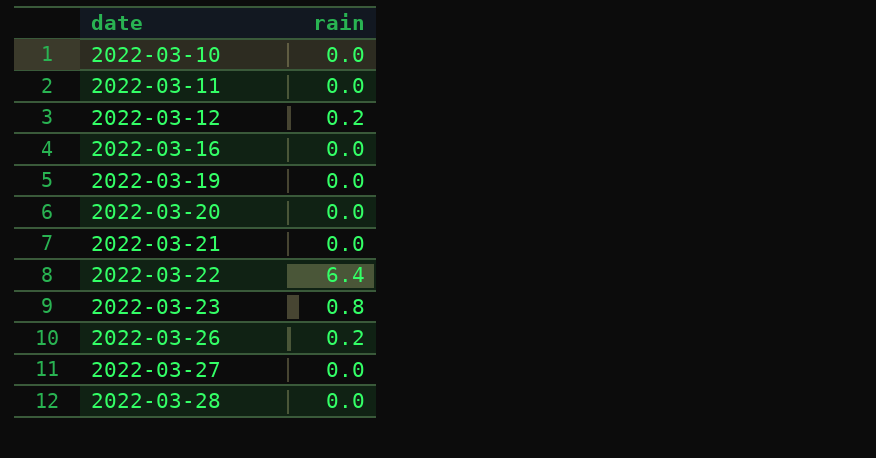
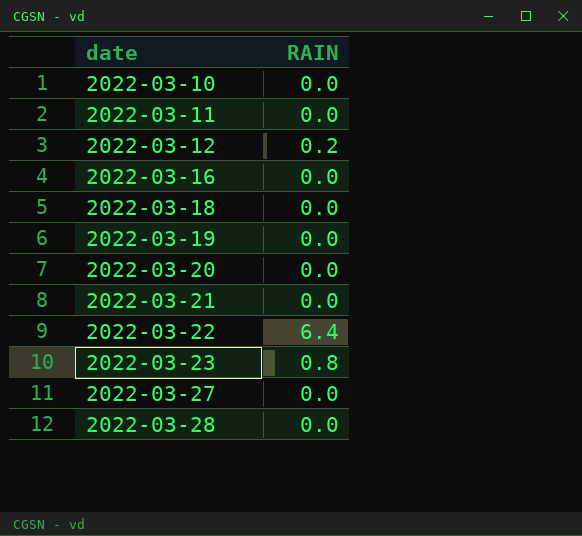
column name: rain -> RAIN
row 2022-03-26: 0.2 -> none
row 2022-03-18: none -> 0.0

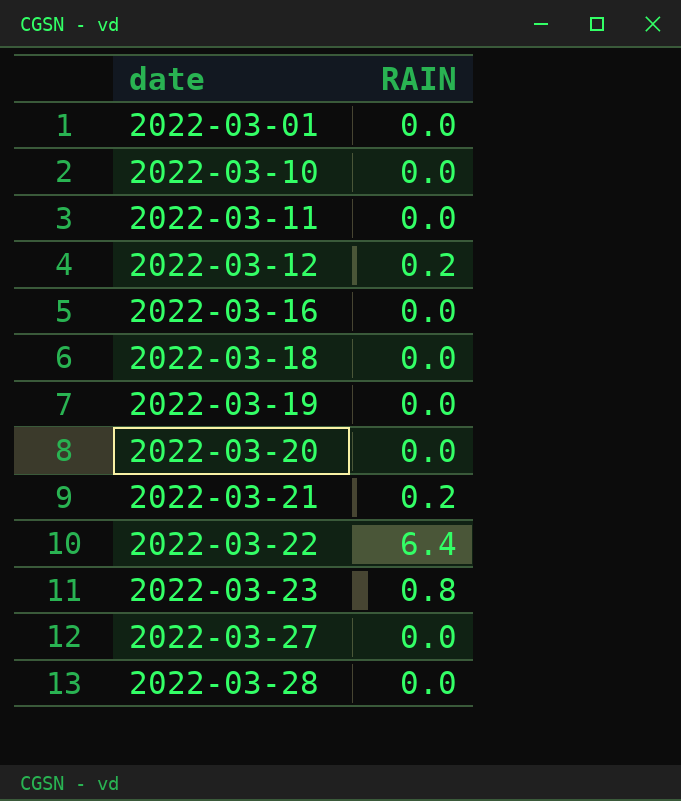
row 2022-03-01: none -> 0.0
2022-03-21 | RAIN: 0.0 -> 0.2

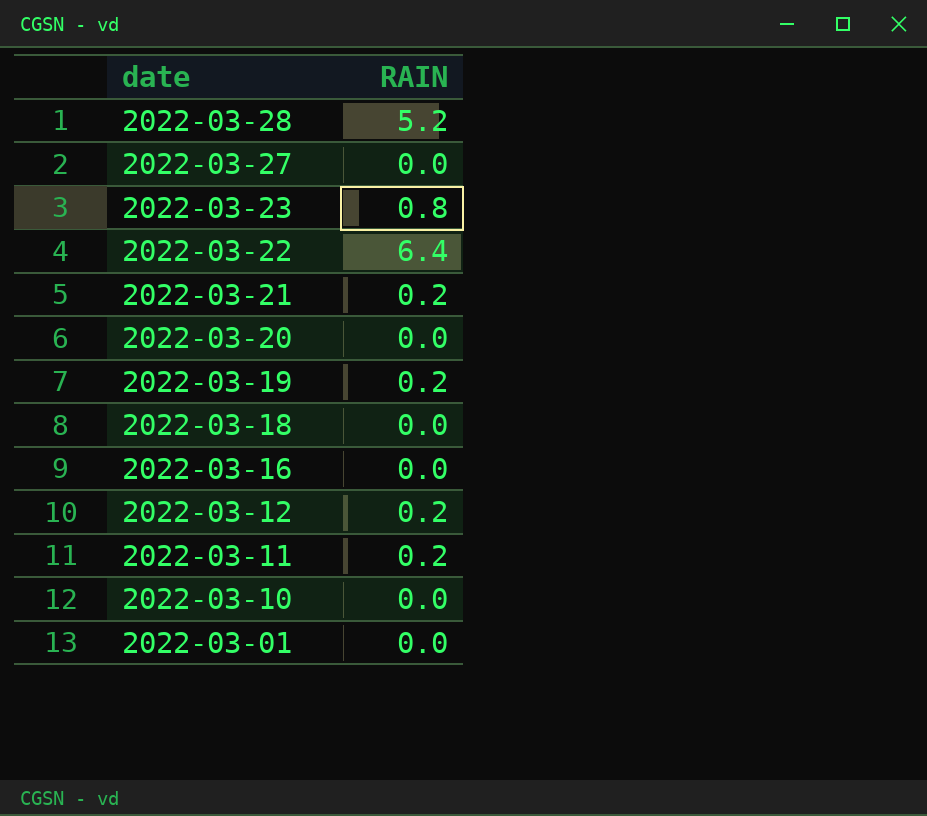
row order: date ascending -> date descending
2022-03-28 | RAIN: 0.0 -> 5.2
2022-03-19 | RAIN: 0.0 -> 0.2
2022-03-11 | RAIN: 0.0 -> 0.2

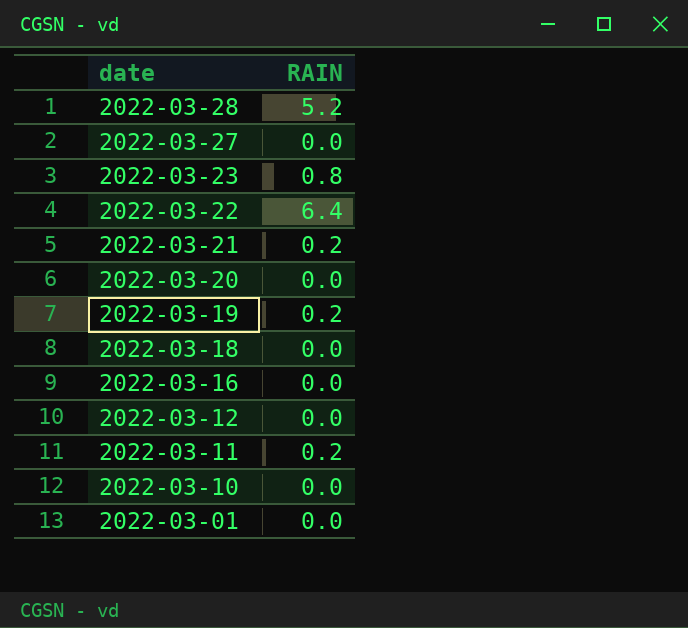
2022-03-12 | RAIN: 0.2 -> 0.0

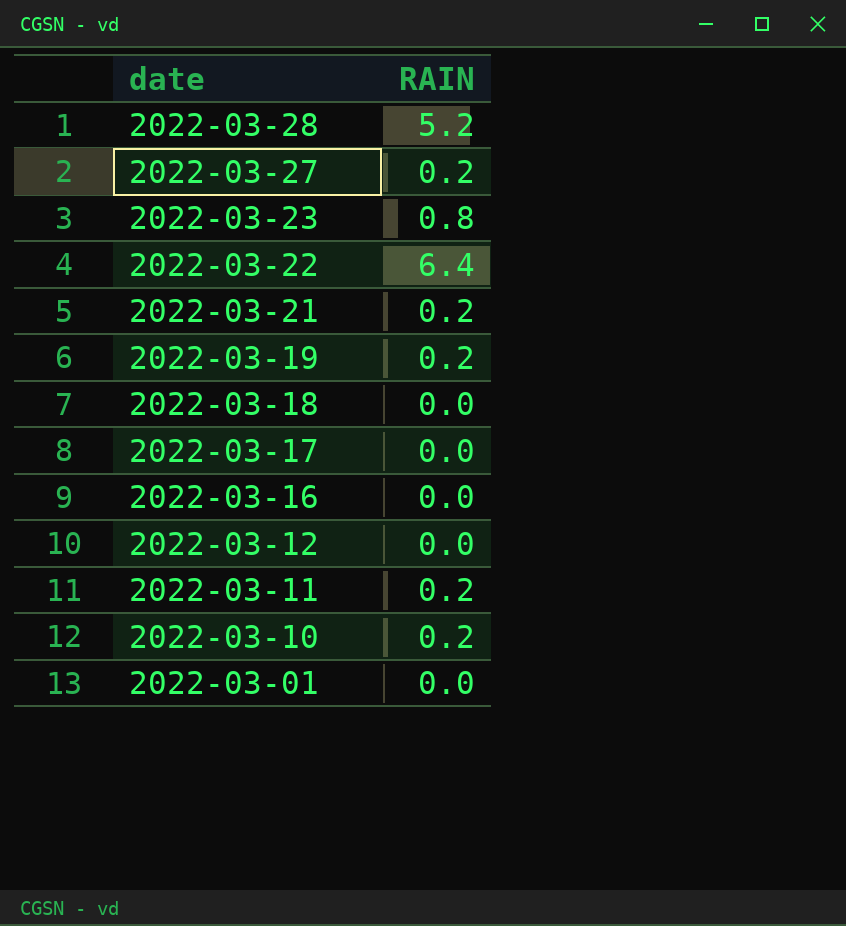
row 2022-03-20: 0.0 -> none
2022-03-27 | RAIN: 0.0 -> 0.2
row 2022-03-17: none -> 0.0
2022-03-10 | RAIN: 0.0 -> 0.2

